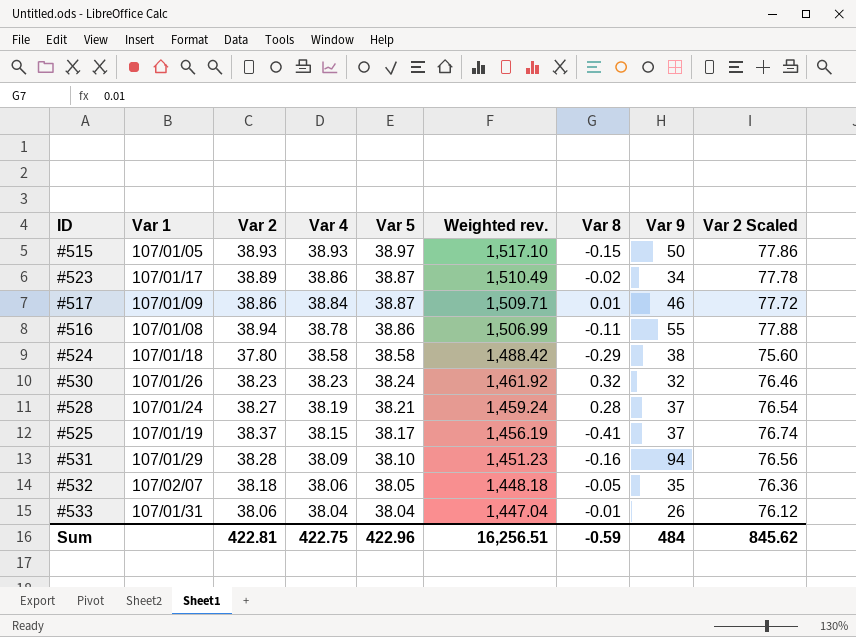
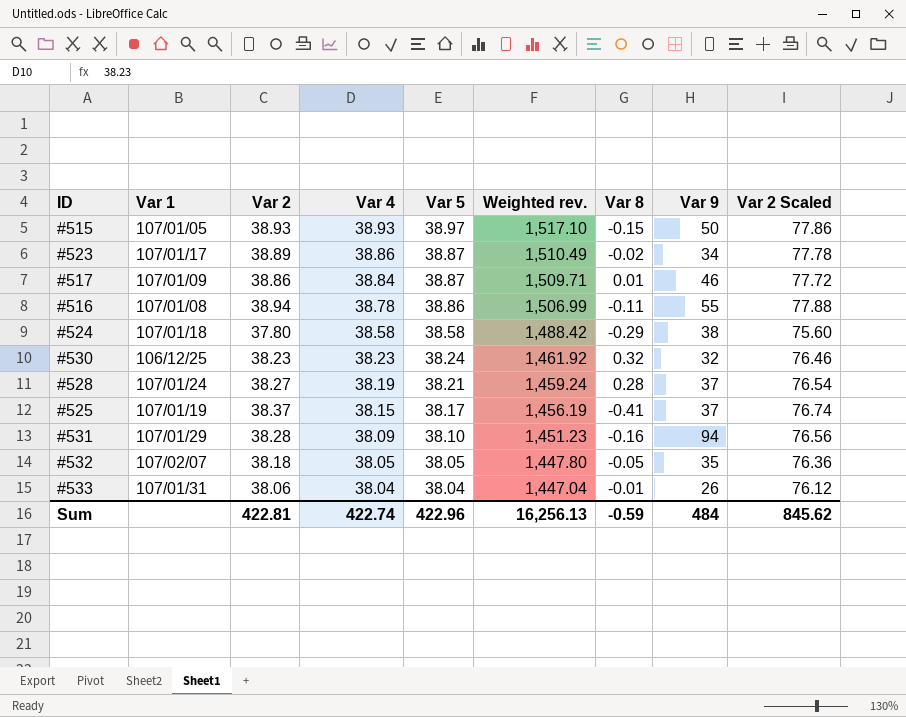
#530 | Var 1: 107/01/26 -> 106/12/25
#532 | Var 4: 38.06 -> 38.05
#532 | Weighted rev.: 1,448.18 -> 1,447.80
Sum | Var 4: 422.75 -> 422.74
Sum | Weighted rev.: 16,256.51 -> 16,256.13

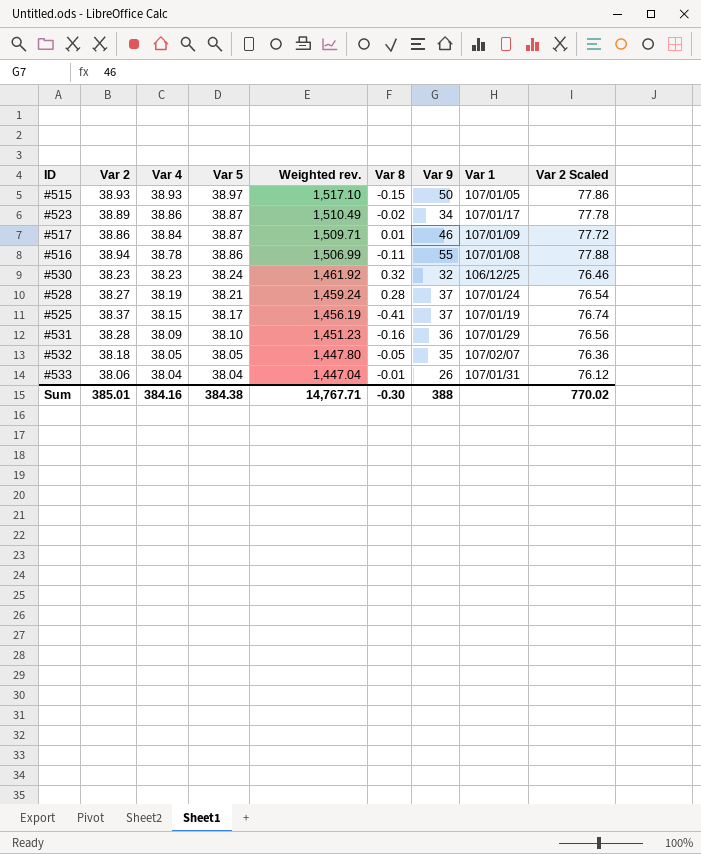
column Var 1 | position: 2 -> 8
row #524: 107/01/18 | 37.80 | 38.58 | 38.58 | 1,488.42 | -0.29 | 38 | 75.60 -> none
#531 | Var 9: 94 -> 36
Sum | Var 2: 422.81 -> 385.01
Sum | Var 4: 422.74 -> 384.16
Sum | Var 5: 422.96 -> 384.38
Sum | Weighted rev.: 16,256.13 -> 14,767.71
Sum | Var 8: -0.59 -> -0.30
Sum | Var 9: 484 -> 388
Sum | Var 2 Scaled: 845.62 -> 770.02

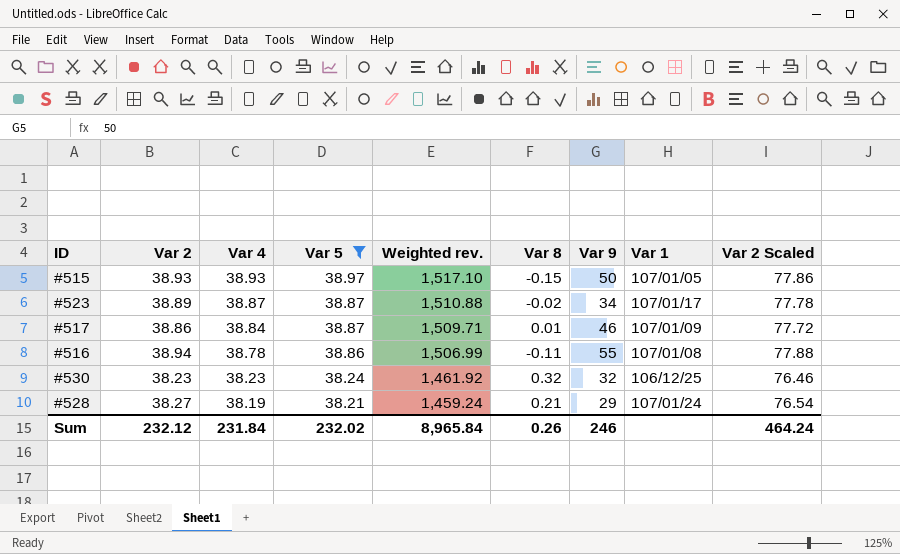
filter: none -> Var 5 >= 38.21
#523 | Var 4: 38.86 -> 38.87
#523 | Weighted rev.: 1,510.49 -> 1,510.88
#528 | Var 8: 0.28 -> 0.21
#528 | Var 9: 37 -> 29
Sum | Var 2: 385.01 -> 232.12
Sum | Var 4: 384.16 -> 231.84
Sum | Var 5: 384.38 -> 232.02
Sum | Weighted rev.: 14,767.71 -> 8,965.84
Sum | Var 8: -0.30 -> 0.26
Sum | Var 9: 388 -> 246
Sum | Var 2 Scaled: 770.02 -> 464.24

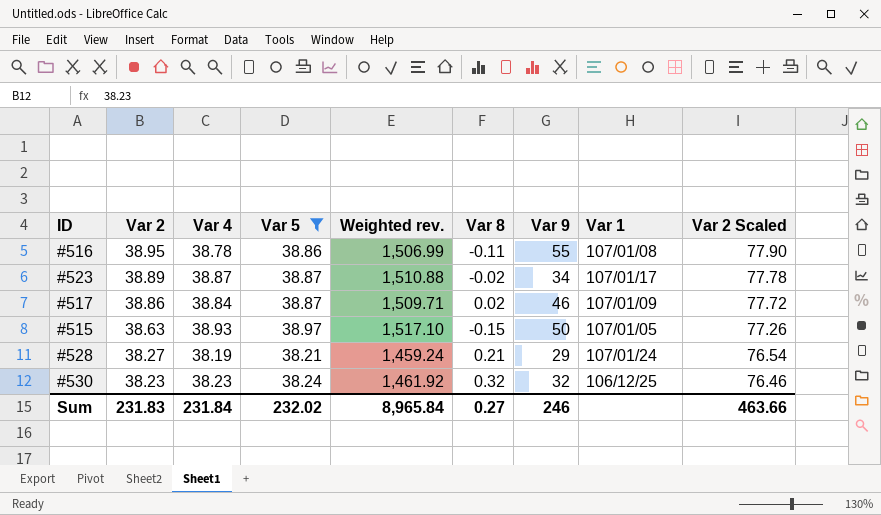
row order: Var 4 descending -> Var 2 descending
#516 | Var 2: 38.94 -> 38.95
#516 | Var 2 Scaled: 77.88 -> 77.90
#517 | Var 8: 0.01 -> 0.02
#515 | Var 2: 38.93 -> 38.63
#515 | Var 2 Scaled: 77.86 -> 77.26
Sum | Var 2: 232.12 -> 231.83
Sum | Var 8: 0.26 -> 0.27
Sum | Var 2 Scaled: 464.24 -> 463.66

